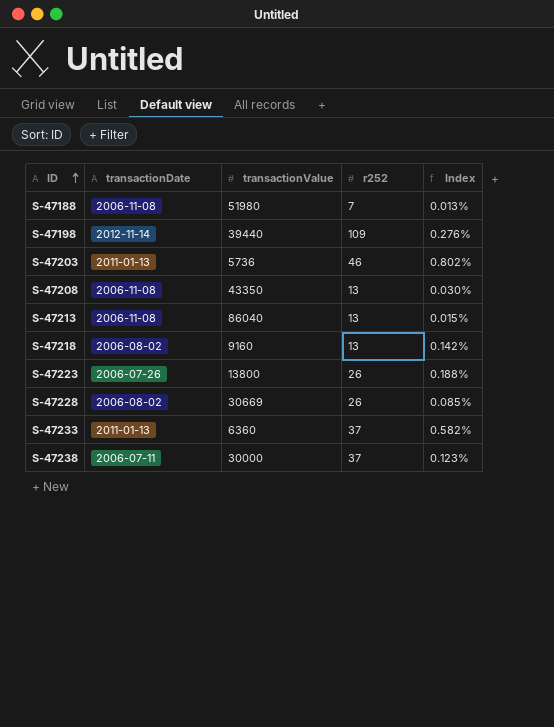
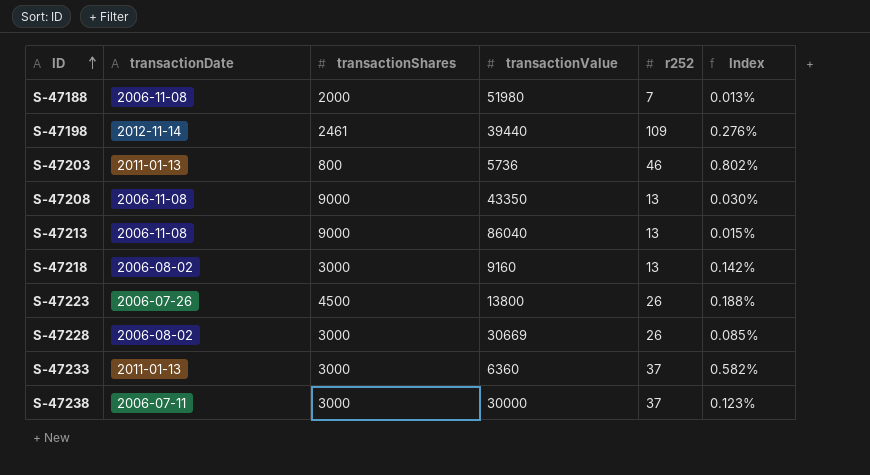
column transactionShares | position: none -> 3

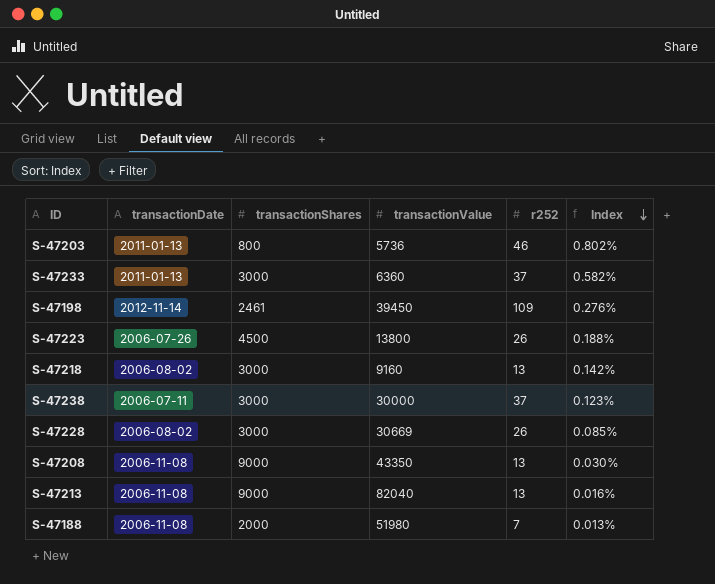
row order: ID ascending -> Index descending
S-47198 | transactionValue: 39440 -> 39450
S-47213 | transactionValue: 86040 -> 82040
S-47213 | Index: 0.015% -> 0.016%

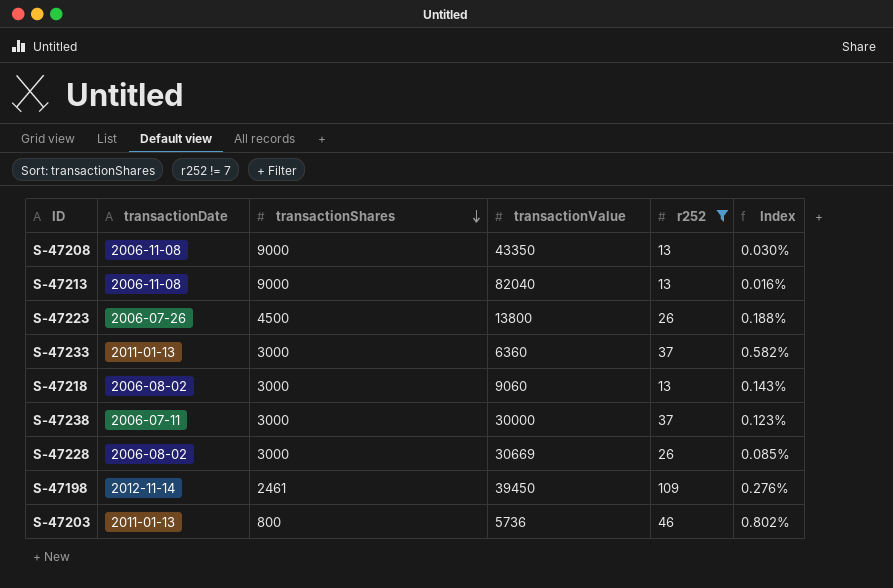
filter: none -> r252 != 7
row order: Index descending -> transactionShares descending
S-47218 | transactionValue: 9160 -> 9060
S-47218 | Index: 0.142% -> 0.143%

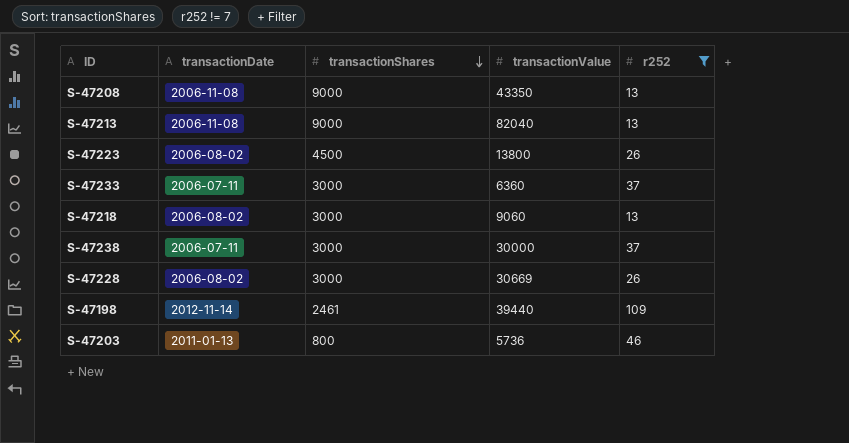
column Index | formula: [r252] / [transactionValue] -> none
S-47223 | transactionDate: 2006-07-26 -> 2006-08-02
S-47233 | transactionDate: 2011-01-13 -> 2006-07-11
S-47198 | transactionValue: 39450 -> 39440

